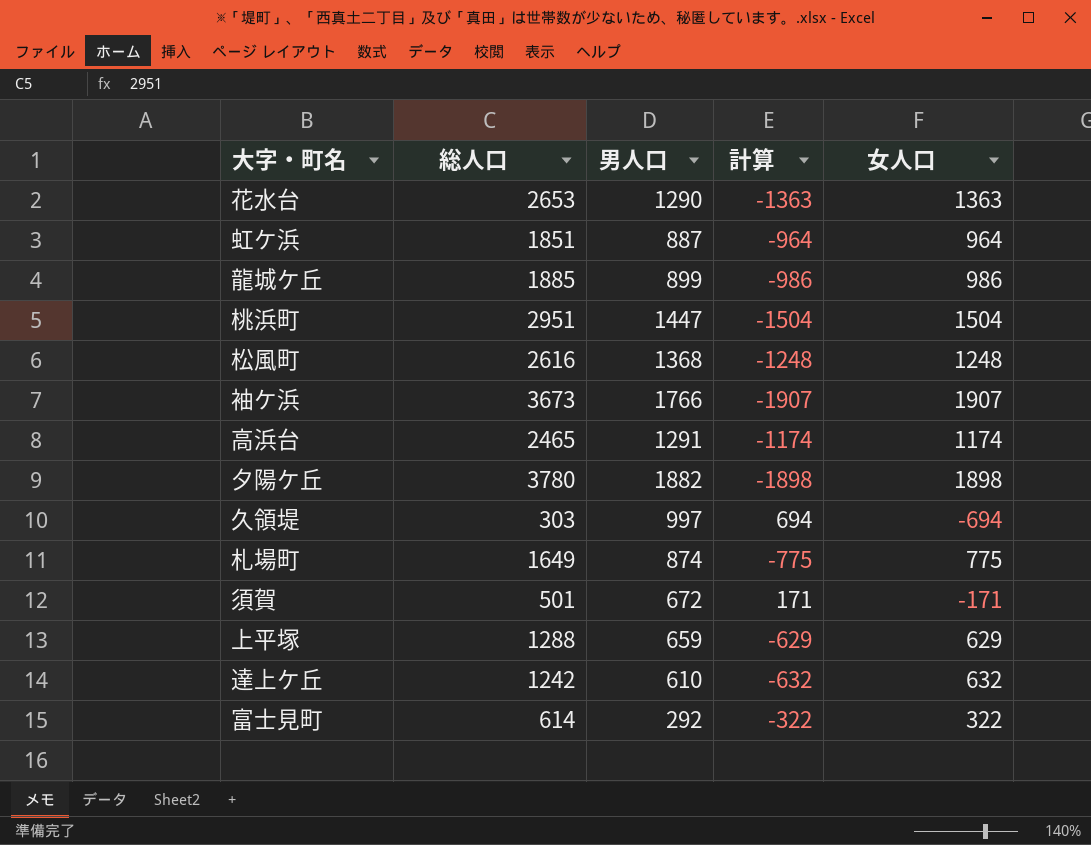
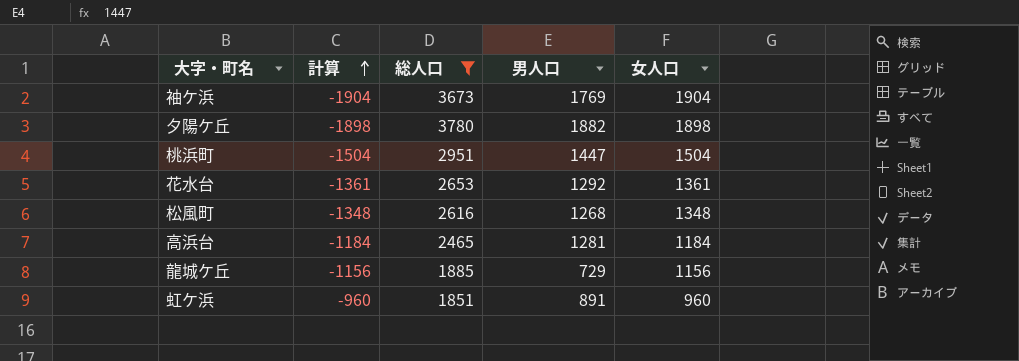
filter: none -> 総人口 >= 1851
row order: none -> 計算 ascending
column 計算 | position: 4 -> 2
袖ケ浜 | 計算: -1907 -> -1904
袖ケ浜 | 男人口: 1766 -> 1769
袖ケ浜 | 女人口: 1907 -> 1904
花水台 | 計算: -1363 -> -1361
花水台 | 男人口: 1290 -> 1292
花水台 | 女人口: 1363 -> 1361
松風町 | 計算: -1248 -> -1348
松風町 | 男人口: 1368 -> 1268
松風町 | 女人口: 1248 -> 1348
高浜台 | 計算: -1174 -> -1184
高浜台 | 男人口: 1291 -> 1281
高浜台 | 女人口: 1174 -> 1184
龍城ケ丘 | 計算: -986 -> -1156
龍城ケ丘 | 男人口: 899 -> 729
龍城ケ丘 | 女人口: 986 -> 1156
虹ケ浜 | 計算: -964 -> -960
虹ケ浜 | 男人口: 887 -> 891
虹ケ浜 | 女人口: 964 -> 960

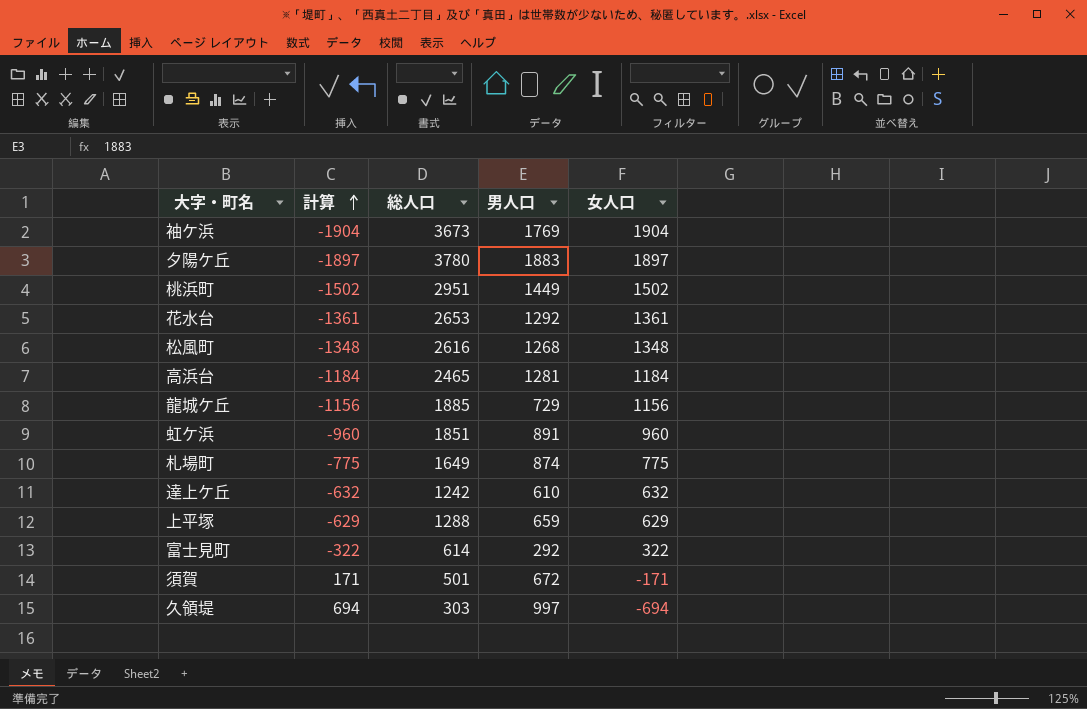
filter: 総人口 >= 1851 -> none
夕陽ケ丘 | 計算: -1898 -> -1897
夕陽ケ丘 | 男人口: 1882 -> 1883
夕陽ケ丘 | 女人口: 1898 -> 1897
桃浜町 | 計算: -1504 -> -1502
桃浜町 | 男人口: 1447 -> 1449
桃浜町 | 女人口: 1504 -> 1502

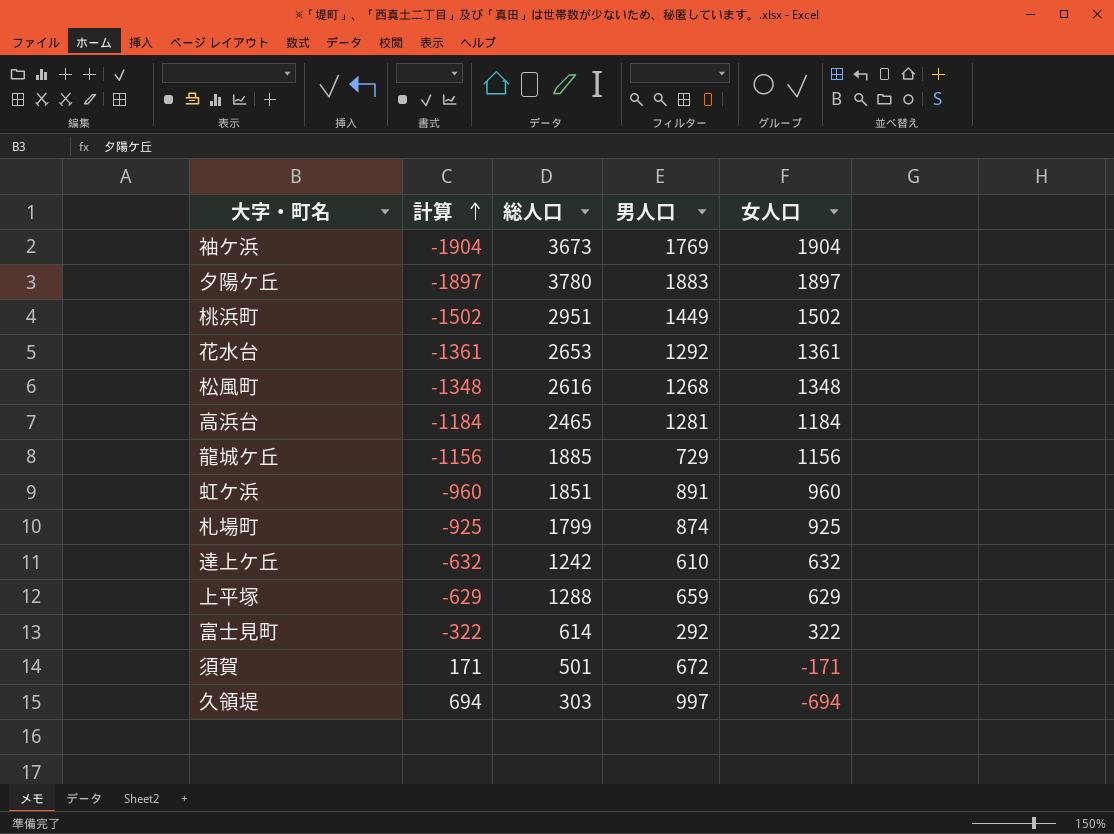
札場町 | 計算: -775 -> -925
札場町 | 総人口: 1649 -> 1799
札場町 | 女人口: 775 -> 925

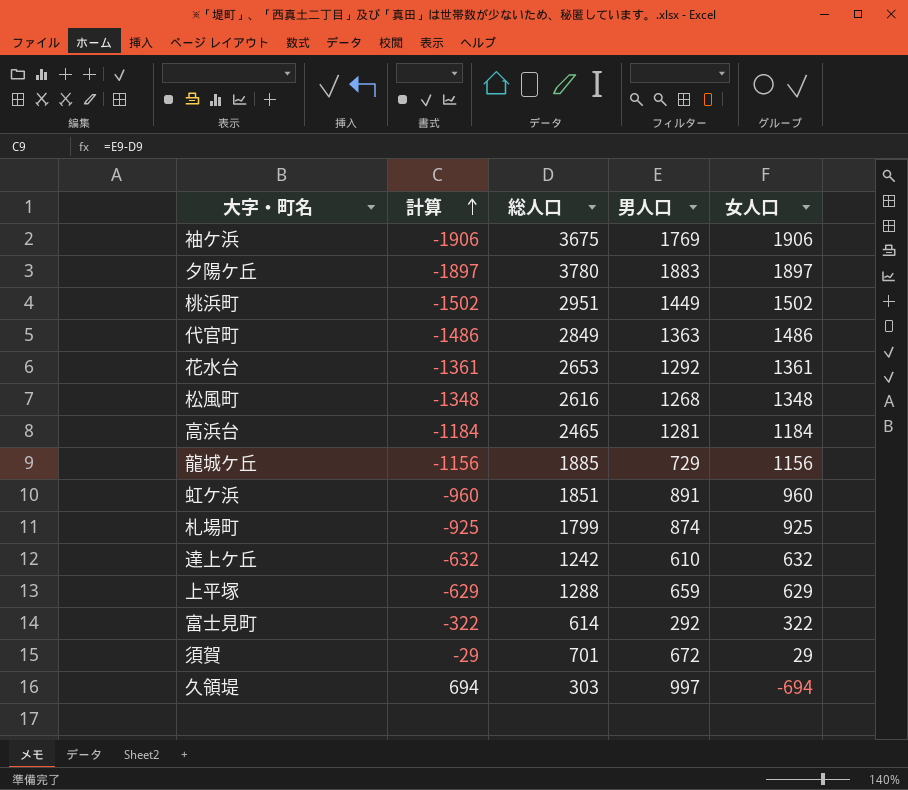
袖ケ浜 | 計算: -1904 -> -1906
袖ケ浜 | 総人口: 3673 -> 3675
袖ケ浜 | 女人口: 1904 -> 1906
row 代官町: none -> -1486 | 2849 | 1363 | 1486
須賀 | 計算: 171 -> -29
須賀 | 総人口: 501 -> 701
須賀 | 女人口: -171 -> 29

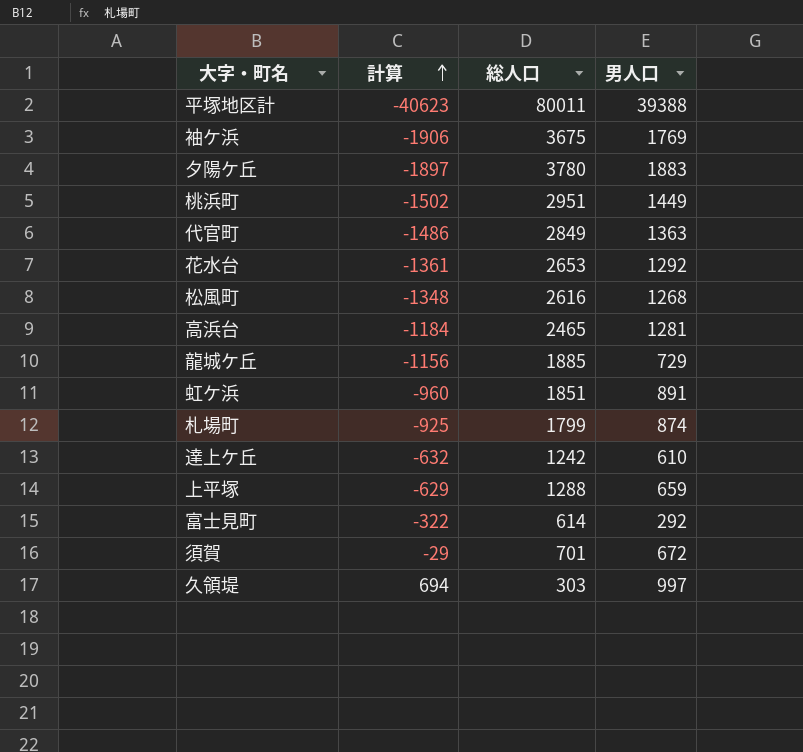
column 女人口 | formula: [総人口] - [男人口] -> none
row 平塚地区計: none -> -40623 | 80011 | 39388

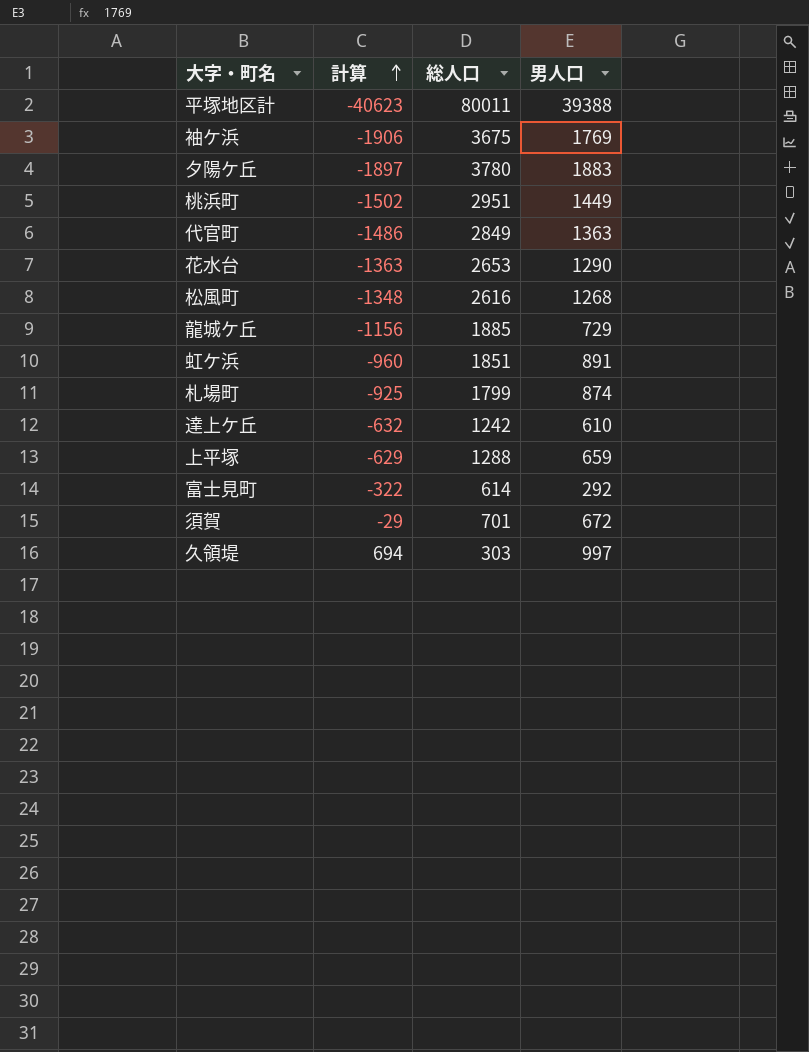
row 高浜台: -1184 | 2465 | 1281 -> none
花水台 | 計算: -1361 -> -1363
花水台 | 男人口: 1292 -> 1290

